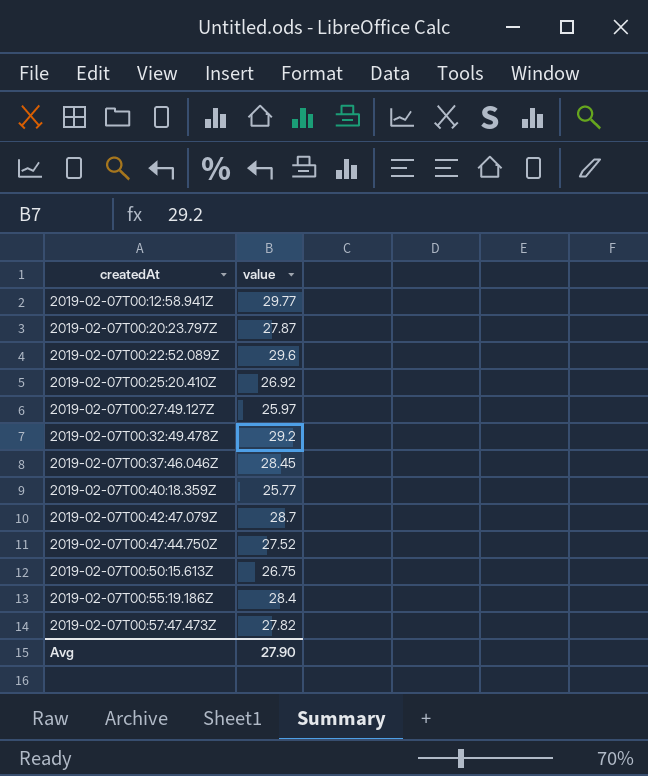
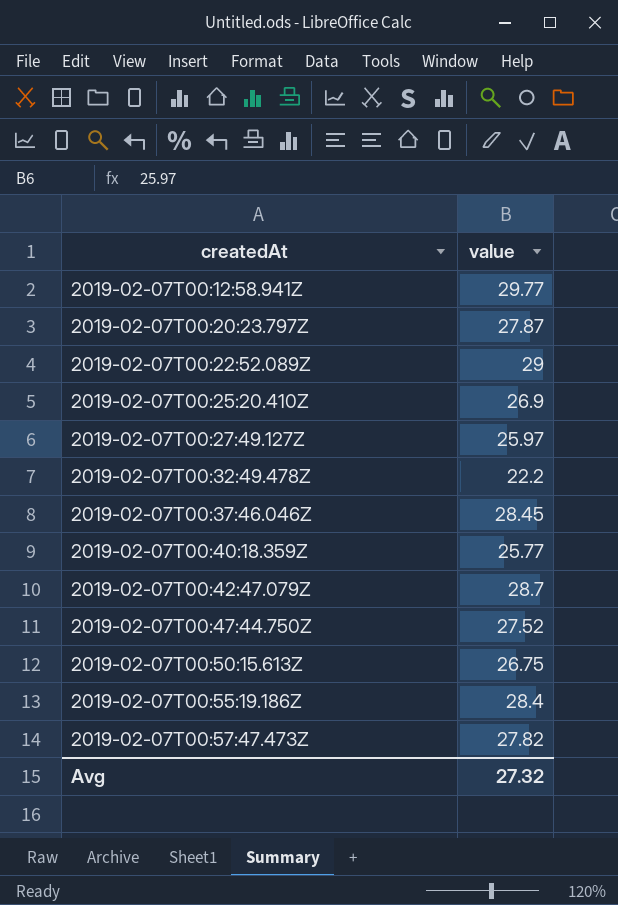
2019-02-07T00:22:52.089Z | value: 29.6 -> 29
2019-02-07T00:25:20.410Z | value: 26.92 -> 26.9
2019-02-07T00:32:49.478Z | value: 29.2 -> 22.2
Avg | value: 27.90 -> 27.32

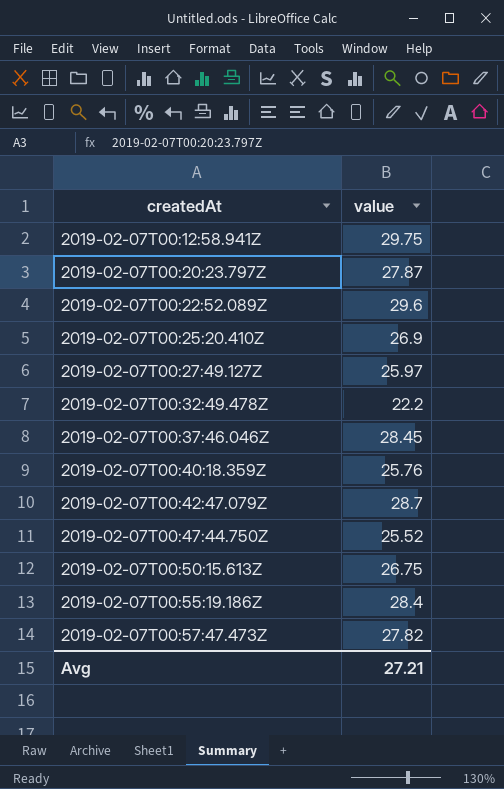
2019-02-07T00:12:58.941Z | value: 29.77 -> 29.75
2019-02-07T00:22:52.089Z | value: 29 -> 29.6
2019-02-07T00:40:18.359Z | value: 25.77 -> 25.76
2019-02-07T00:47:44.750Z | value: 27.52 -> 25.52
Avg | value: 27.32 -> 27.21

